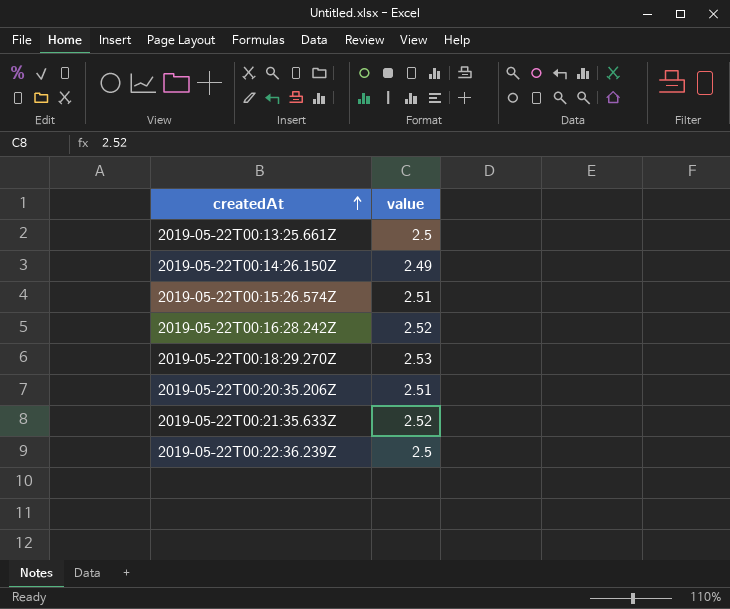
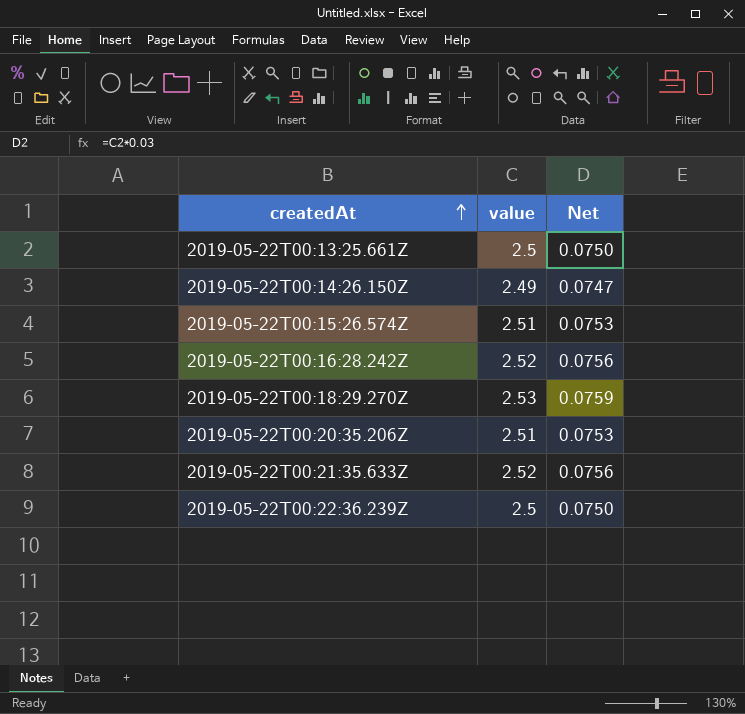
column Net | formula: none -> [value] * 0.03

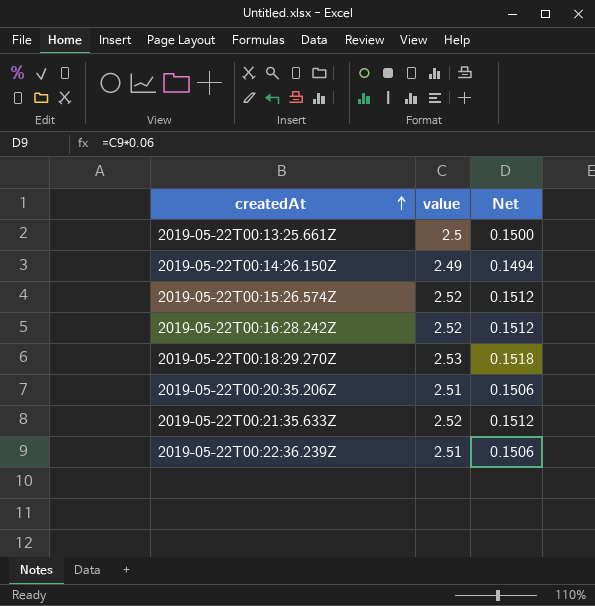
column Net | formula: [value] * 0.03 -> [value] * 0.06
2019-05-22T00:15:26.574Z | value: 2.51 -> 2.52
2019-05-22T00:22:36.239Z | value: 2.5 -> 2.51

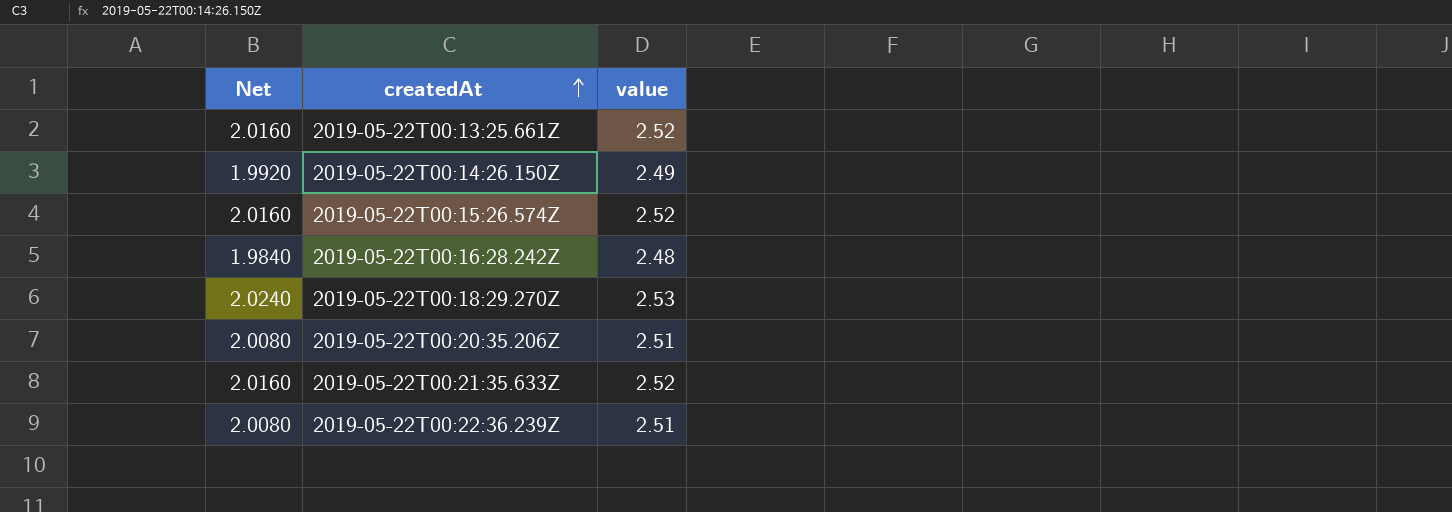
column Net | formula: [value] * 0.06 -> [value] * 0.8
column Net | position: 3 -> 1
2019-05-22T00:13:25.661Z | value: 2.5 -> 2.52
2019-05-22T00:16:28.242Z | value: 2.52 -> 2.48

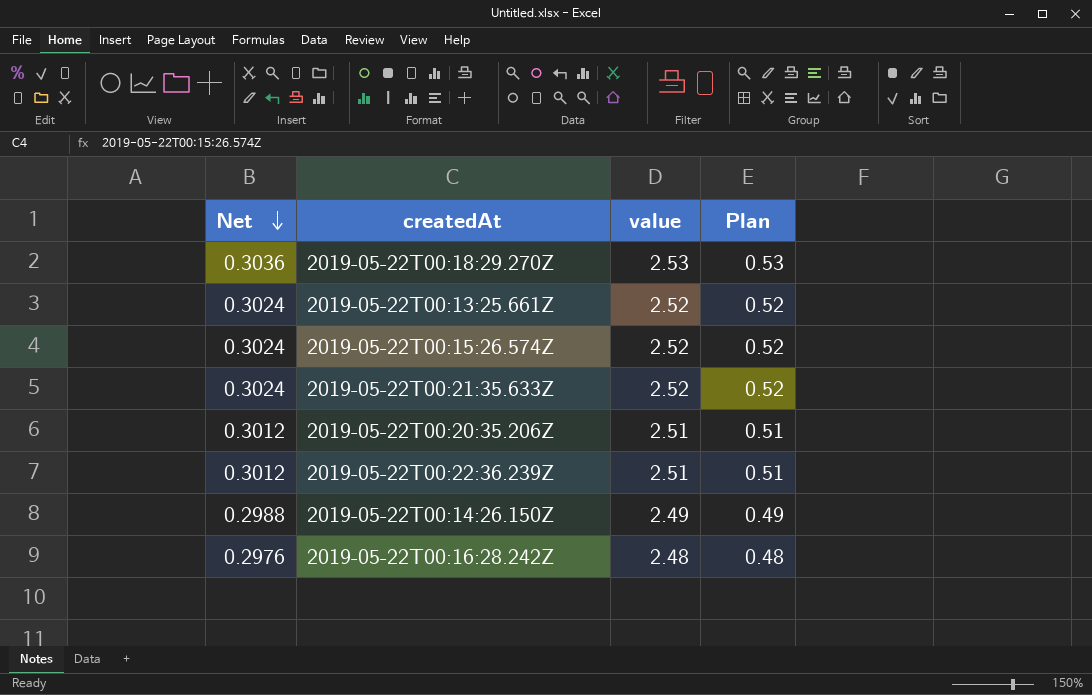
row order: createdAt ascending -> Net descending
column Net | formula: [value] * 0.8 -> [value] * 0.12
column Plan | formula: none -> [value] - 2

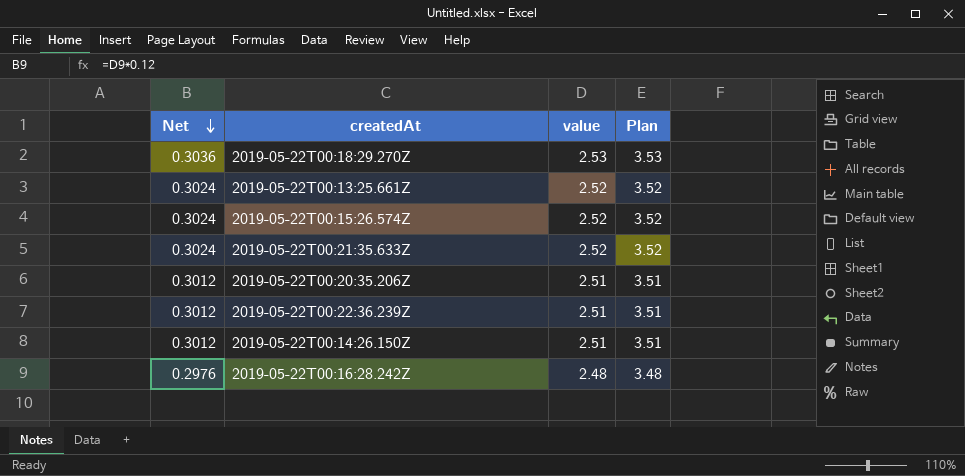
column Plan | formula: [value] - 2 -> [value] + 1
2019-05-22T00:14:26.150Z | Net: 0.2988 -> 0.3012
2019-05-22T00:14:26.150Z | value: 2.49 -> 2.51

